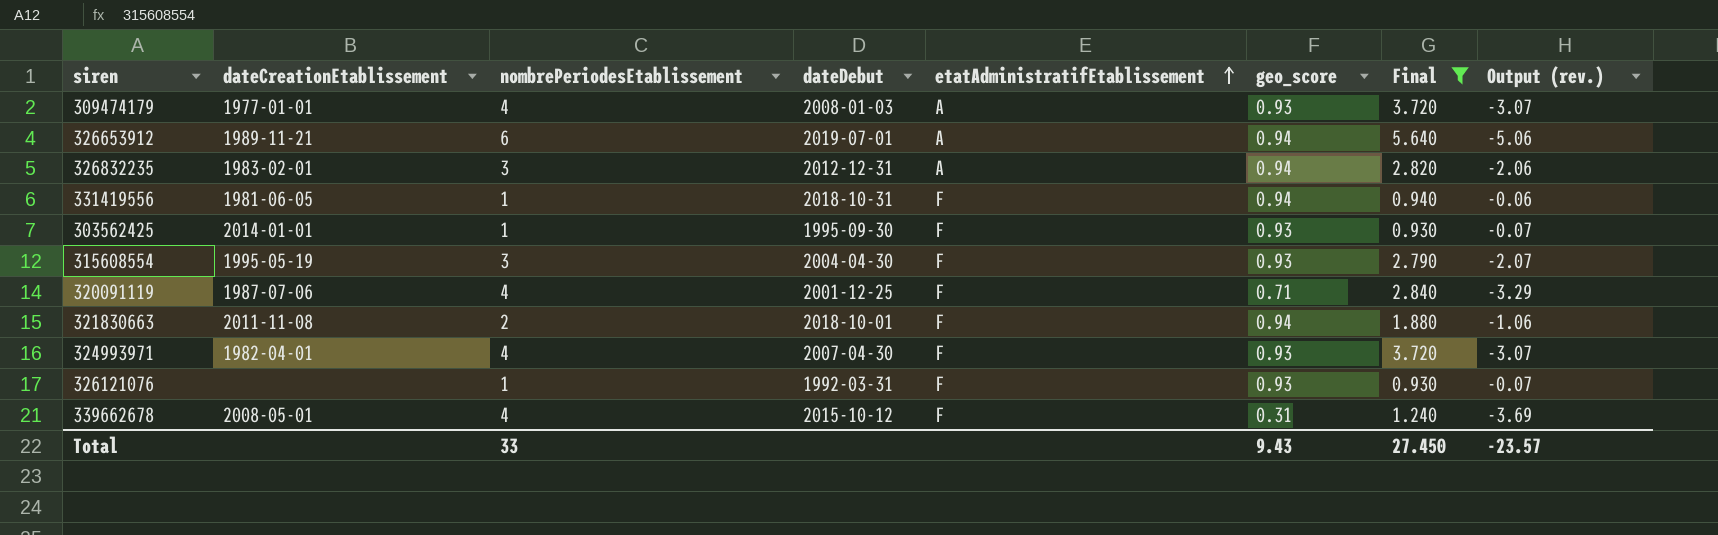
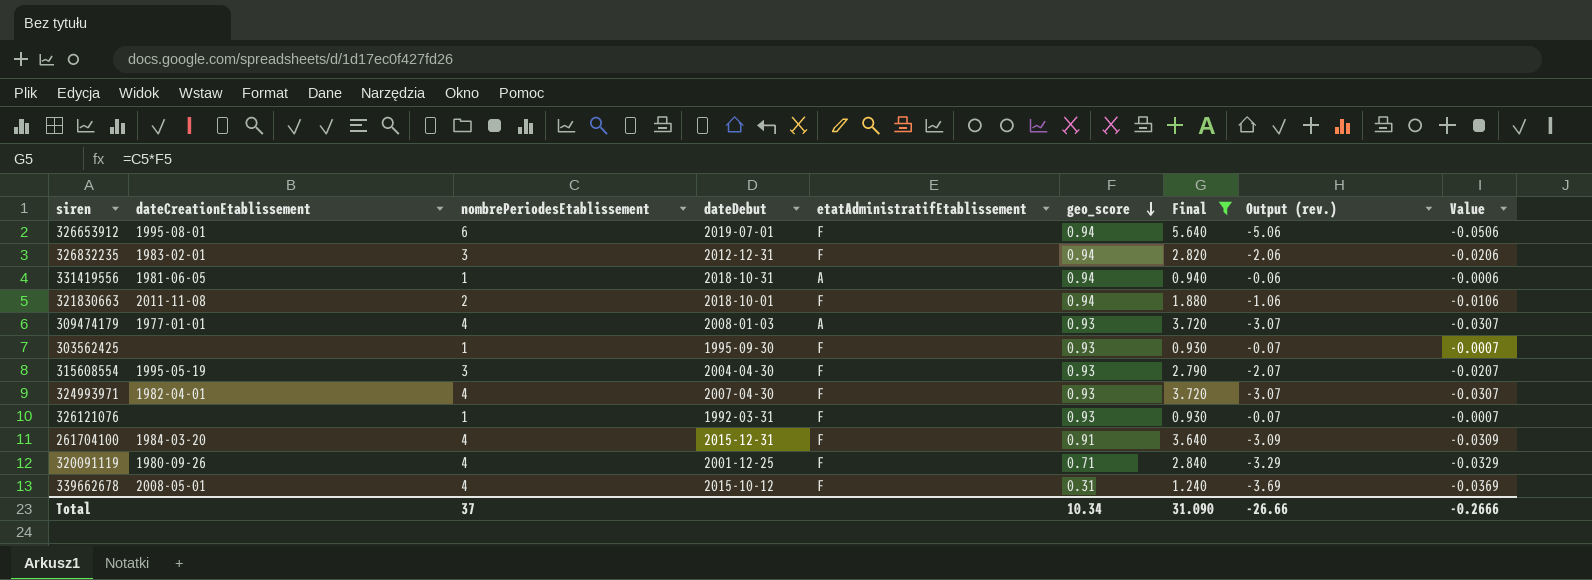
row order: etatAdministratifEtablissement ascending -> geo_score descending
column Value | formula: none -> [Output (rev.)] * 0.01
326653912 | dateCreationEtablissement: 1989-11-21 -> 1995-08-01
326653912 | etatAdministratifEtablissement: A -> F
326832235 | etatAdministratifEtablissement: A -> F
331419556 | etatAdministratifEtablissement: F -> A
303562425 | dateCreationEtablissement: 2014-01-01 -> none
row 261704100: none -> 1984-03-20 | 4 | 2015-12-31 | F | 0.91 | 3.640 | -3.09 | -0.0309
320091119 | dateCreationEtablissement: 1987-07-06 -> 1980-09-26
Total | nombrePeriodesEtablissement: 33 -> 37
Total | geo_score: 9.43 -> 10.34
Total | Final: 27.450 -> 31.090
Total | Output (rev.): -23.57 -> -26.66

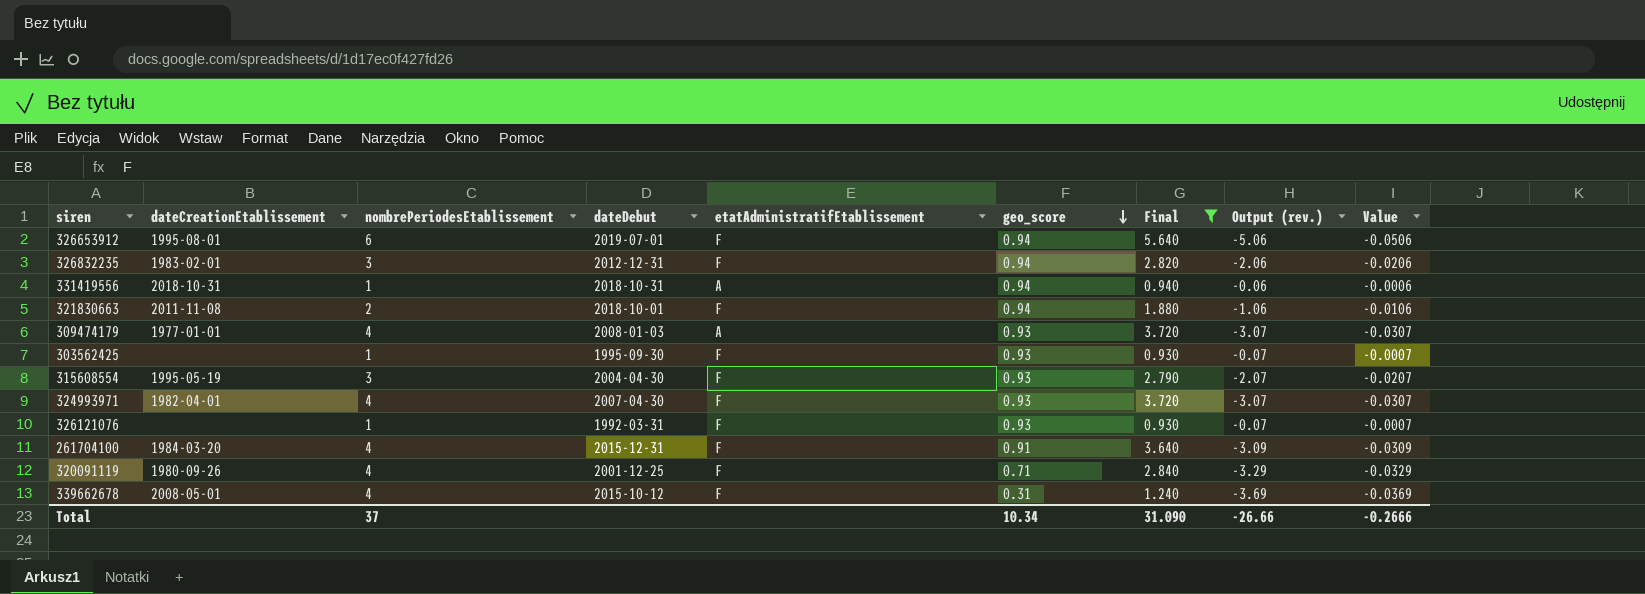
331419556 | dateCreationEtablissement: 1981-06-05 -> 2018-10-31

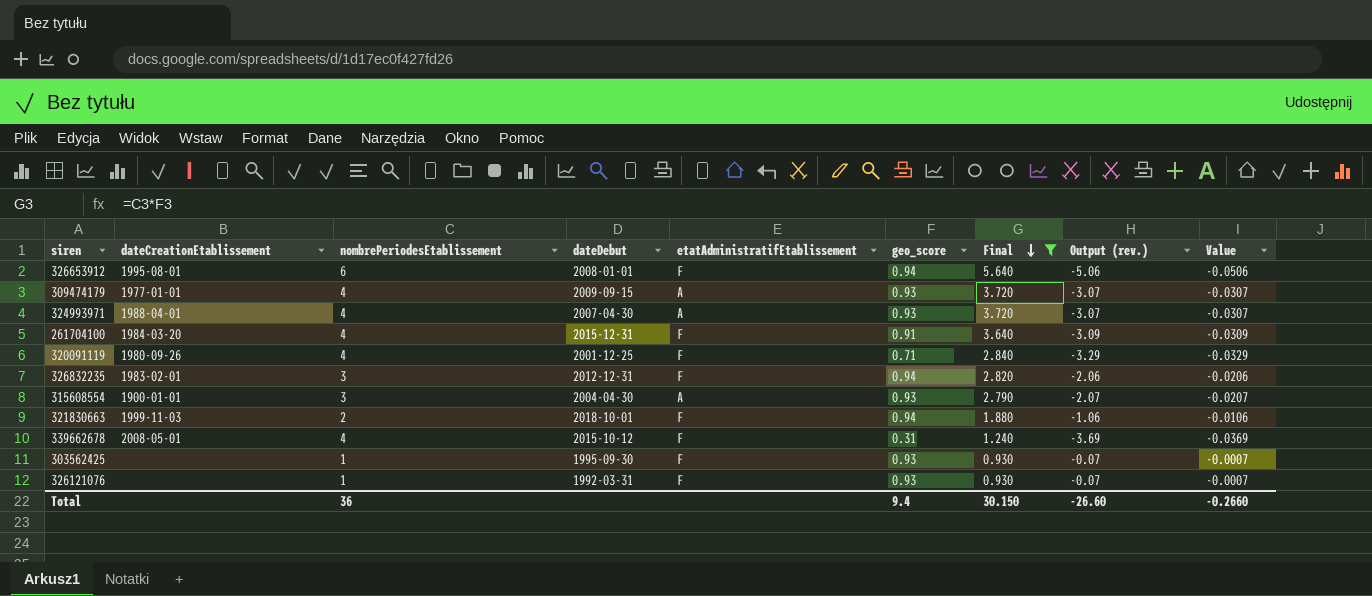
row order: geo_score descending -> Final descending
row 331419556: 2018-10-31 | 1 | 2018-10-31 | A | 0.94 | 0.940 | -0.06 | -0.0006 -> none
326653912 | dateDebut: 2019-07-01 -> 2008-01-01
309474179 | dateDebut: 2008-01-03 -> 2009-09-15
324993971 | dateCreationEtablissement: 1982-04-01 -> 1988-04-01
324993971 | etatAdministratifEtablissement: F -> A
315608554 | dateCreationEtablissement: 1995-05-19 -> 1900-01-01
315608554 | etatAdministratifEtablissement: F -> A
321830663 | dateCreationEtablissement: 2011-11-08 -> 1999-11-03
Total | nombrePeriodesEtablissement: 37 -> 36
Total | geo_score: 10.34 -> 9.4
Total | Final: 31.090 -> 30.150
Total | Output (rev.): -26.66 -> -26.60
Total | Value: -0.2666 -> -0.2660

